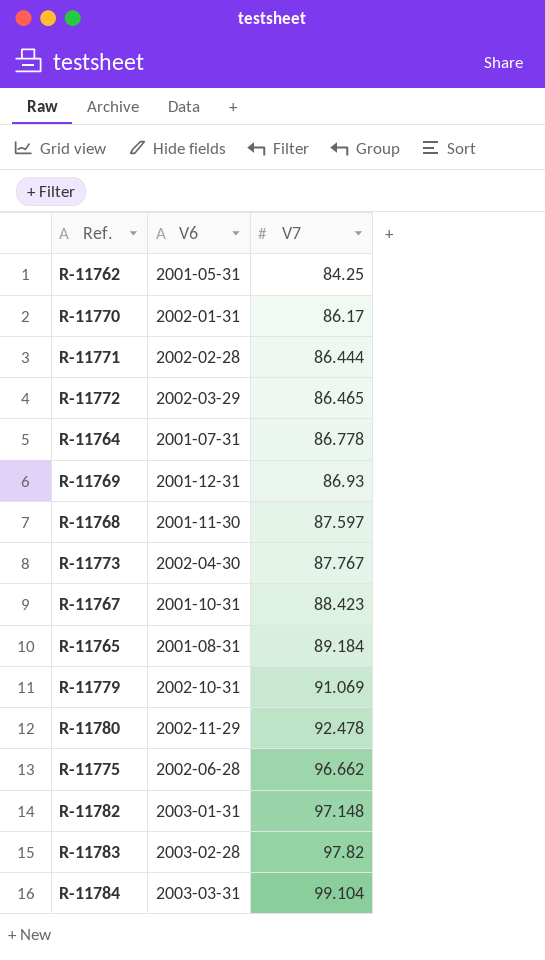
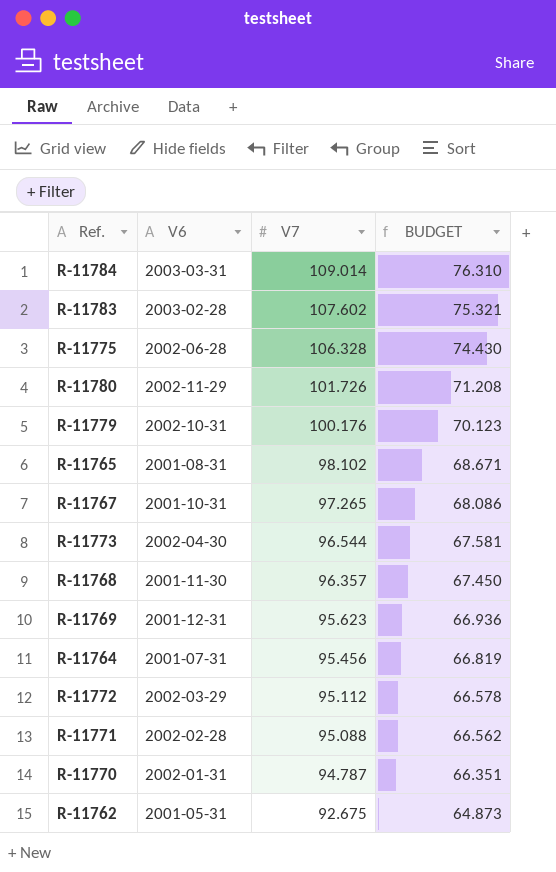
row order: V7 ascending -> V7 descending
column BUDGET | formula: none -> [V7] * 0.7
row R-11782: 2003-01-31 | 97.148 -> none
R-11784 | V7: 99.104 -> 109.014
R-11783 | V7: 97.82 -> 107.602
R-11775 | V7: 96.662 -> 106.328
R-11780 | V7: 92.478 -> 101.726
R-11779 | V7: 91.069 -> 100.176
R-11765 | V7: 89.184 -> 98.102
R-11767 | V7: 88.423 -> 97.265
R-11773 | V7: 87.767 -> 96.544
R-11768 | V7: 87.597 -> 96.357
R-11769 | V7: 86.93 -> 95.623
R-11764 | V7: 86.778 -> 95.456
R-11772 | V7: 86.465 -> 95.112
R-11771 | V7: 86.444 -> 95.088
R-11770 | V7: 86.17 -> 94.787
R-11762 | V7: 84.25 -> 92.675

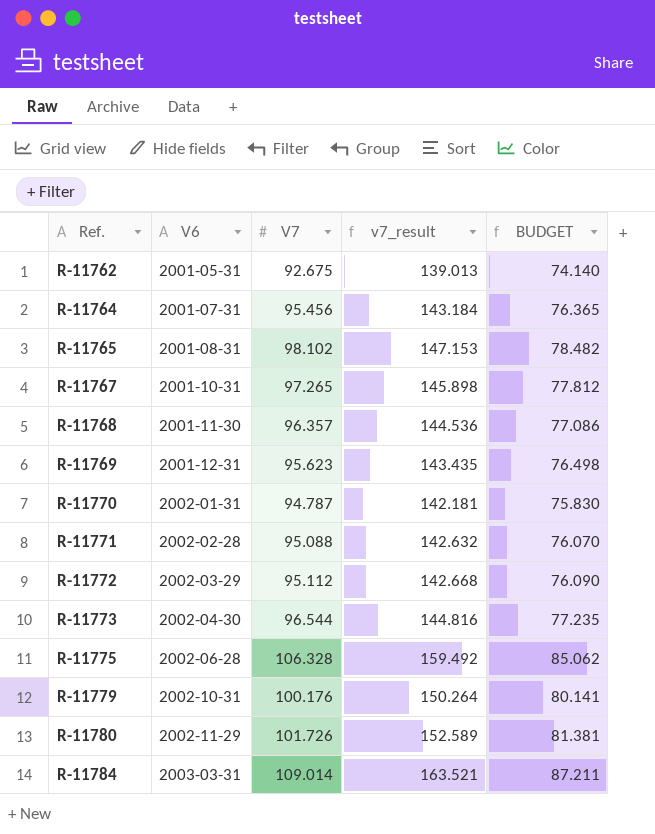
row order: V7 descending -> Ref. ascending
column v7_result | formula: none -> [V7] * 1.5
column BUDGET | formula: [V7] * 0.7 -> [V7] * 0.8
row R-11783: 2003-02-28 | 107.602 | 75.321 -> none

